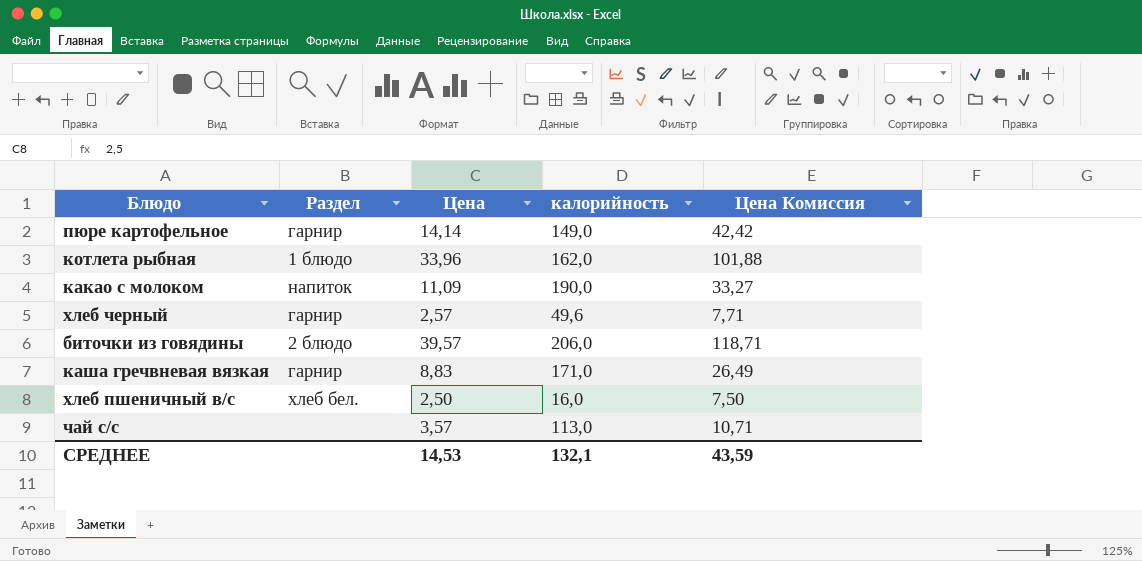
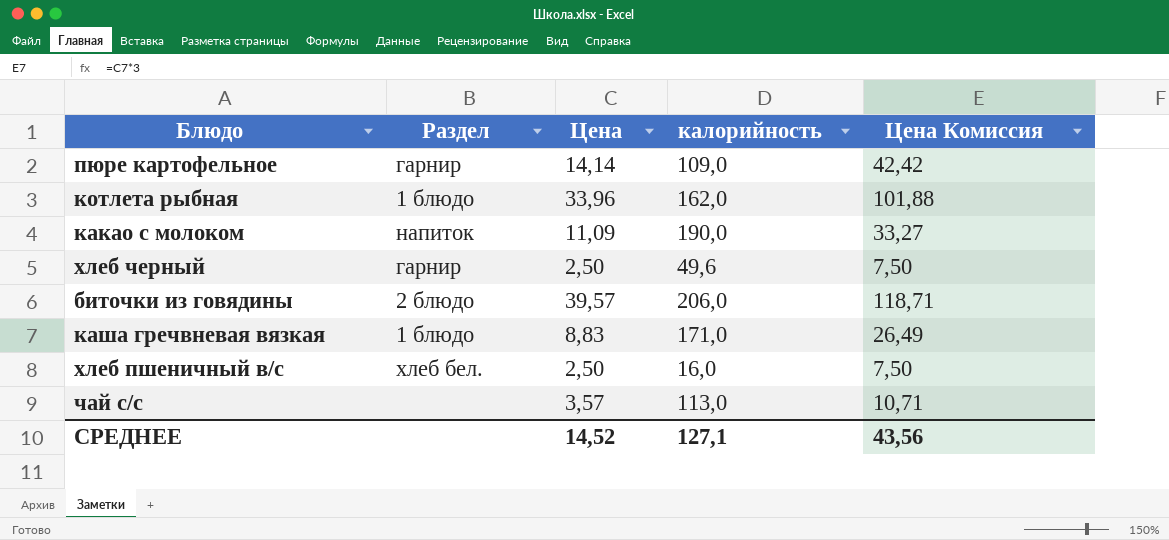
пюре картофельное | калорийность: 149,0 -> 109,0
хлеб черный | Цена: 2,57 -> 2,50
хлеб черный | Цена Комиссия: 7,71 -> 7,50
каша гречвневая вязкая | Раздел: гарнир -> 1 блюдо
СРЕДНЕЕ | Цена: 14,53 -> 14,52
СРЕДНЕЕ | калорийность: 132,1 -> 127,1
СРЕДНЕЕ | Цена Комиссия: 43,59 -> 43,56

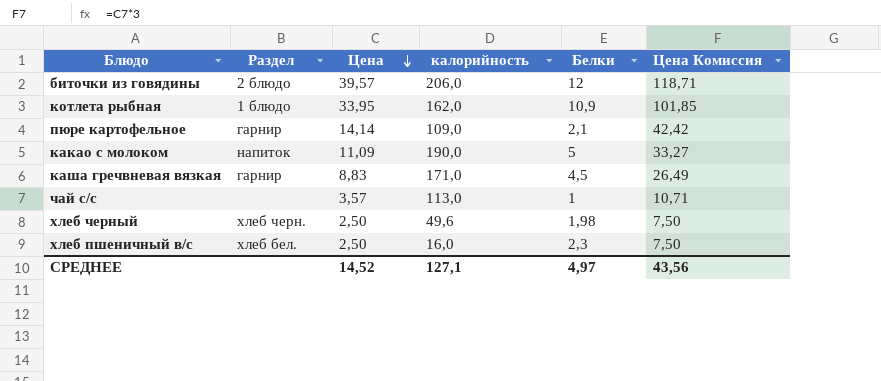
row order: none -> Цена descending
column Белки | position: none -> 5
котлета рыбная | Цена: 33,96 -> 33,95
котлета рыбная | Цена Комиссия: 101,88 -> 101,85
каша гречвневая вязкая | Раздел: 1 блюдо -> гарнир
хлеб черный | Раздел: гарнир -> хлеб черн.

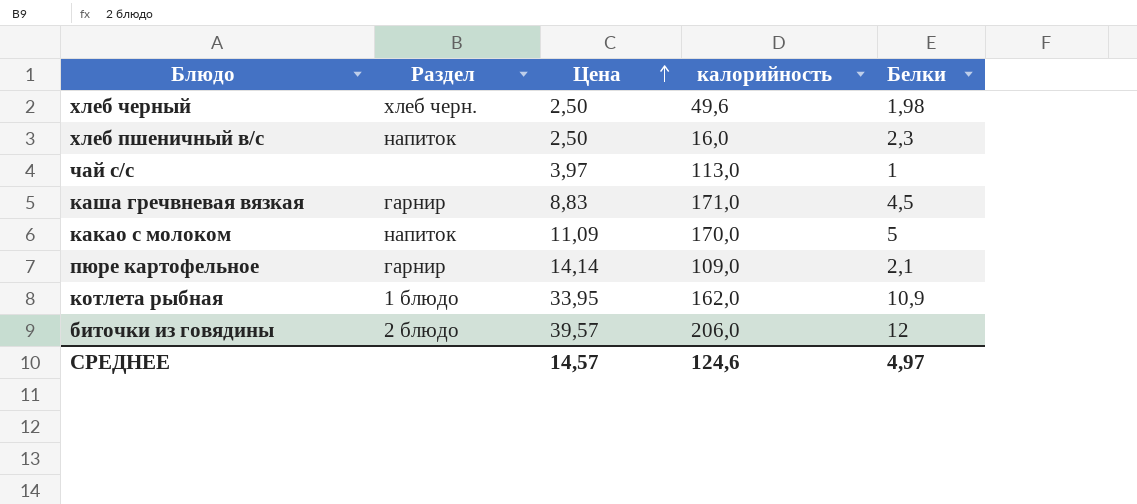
row order: Цена descending -> Цена ascending
column Цена Комиссия | formula: [Цена] * 3 -> none
хлеб пшеничный в/с | Раздел: хлеб бел. -> напиток
чай с/с | Цена: 3,57 -> 3,97
какао с молоком | калорийность: 190,0 -> 170,0
СРЕДНЕЕ | Цена: 14,52 -> 14,57
СРЕДНЕЕ | калорийность: 127,1 -> 124,6

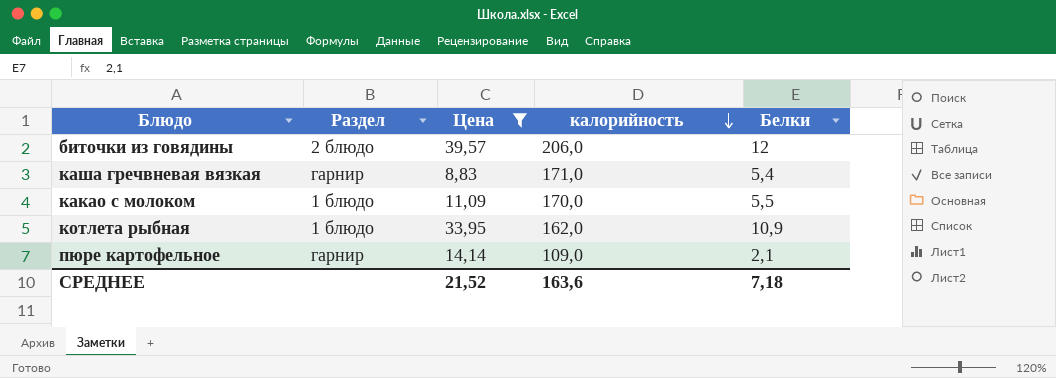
filter: none -> Цена >= 8,83
row order: Цена ascending -> калорийность descending
каша гречвневая вязкая | Белки: 4,5 -> 5,4
какао с молоком | Раздел: напиток -> 1 блюдо
какао с молоком | Белки: 5 -> 5,5
СРЕДНЕЕ | Цена: 14,57 -> 21,52
СРЕДНЕЕ | калорийность: 124,6 -> 163,6
СРЕДНЕЕ | Белки: 4,97 -> 7,18

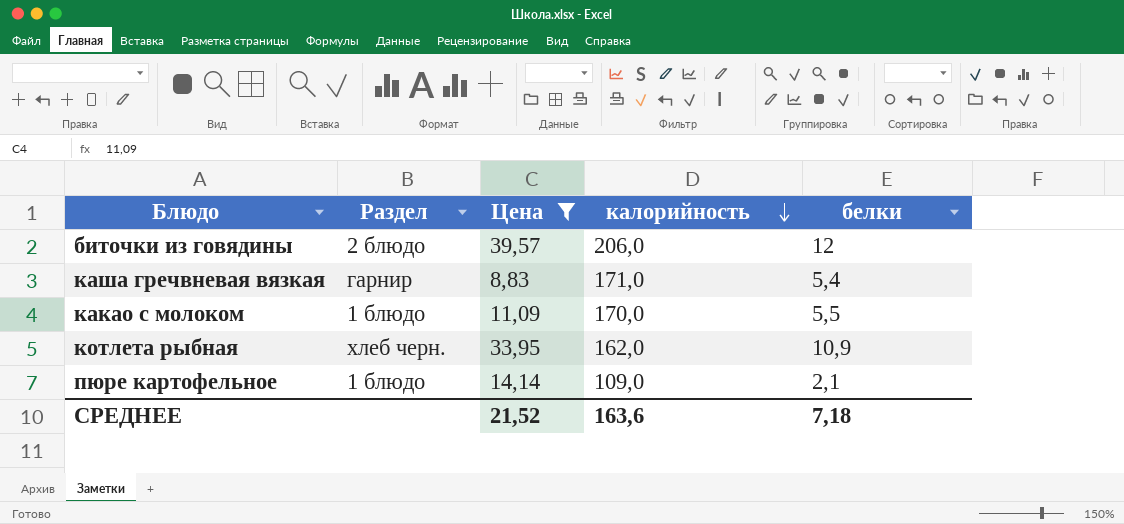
column name: Белки -> белки
котлета рыбная | Раздел: 1 блюдо -> хлеб черн.
пюре картофельное | Раздел: гарнир -> 1 блюдо

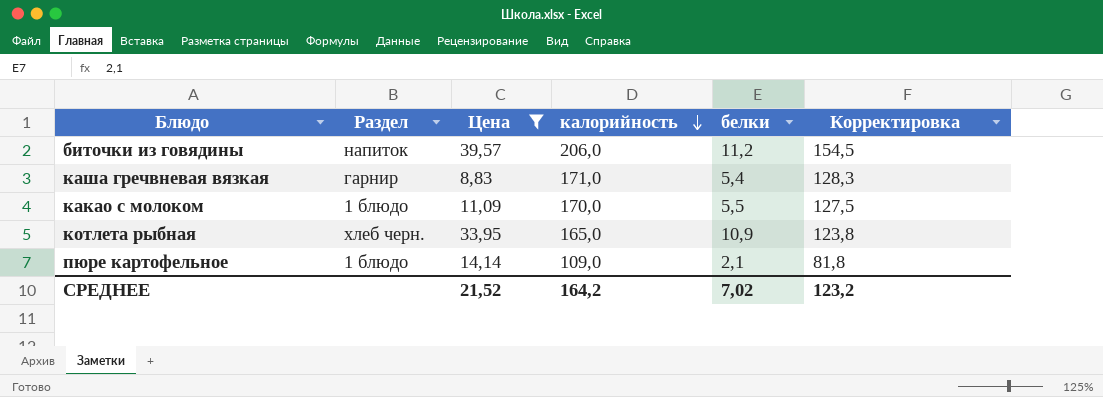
column Корректировка | formula: none -> [калорийность] * 0,75
биточки из говядины | Раздел: 2 блюдо -> напиток
биточки из говядины | белки: 12 -> 11,2
котлета рыбная | калорийность: 162,0 -> 165,0
СРЕДНЕЕ | калорийность: 163,6 -> 164,2
СРЕДНЕЕ | белки: 7,18 -> 7,02

